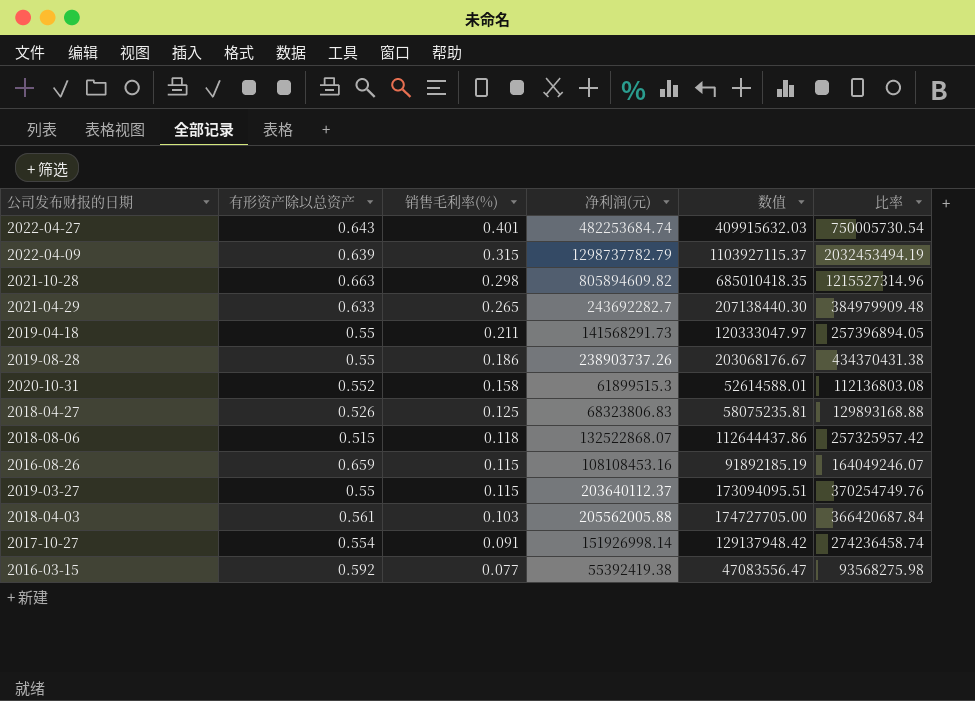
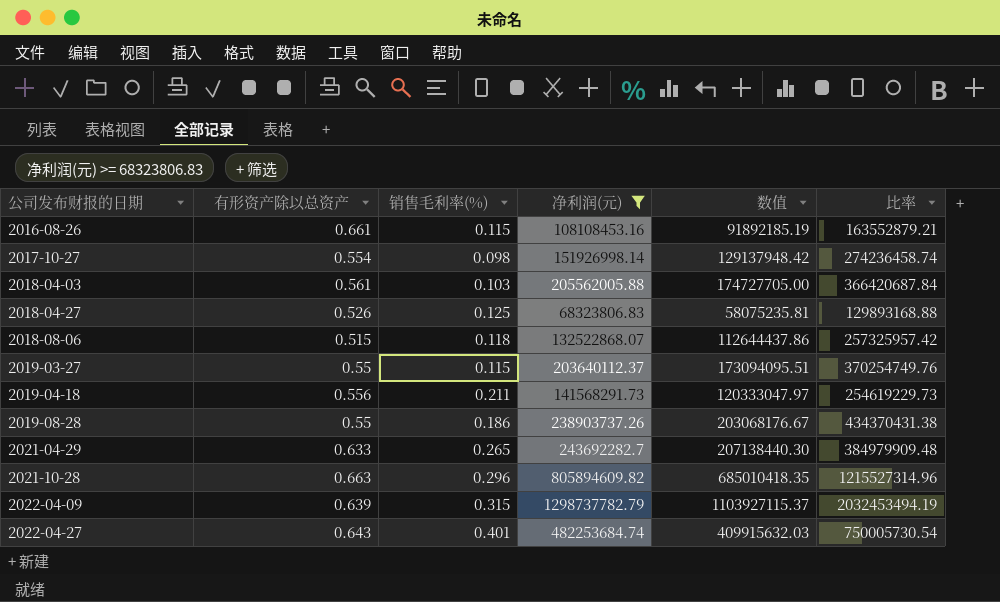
filter: none -> 净利润(元) >= 68323806.83
row order: 销售毛利率(%) descending -> 公司发布财报的日期 ascending
2016-08-26 | 有形资产除以总资产: 0.659 -> 0.661
2016-08-26 | 比率: 164049246.07 -> 163552879.21
2017-10-27 | 销售毛利率(%): 0.091 -> 0.098
2019-04-18 | 有形资产除以总资产: 0.55 -> 0.556
2019-04-18 | 比率: 257396894.05 -> 254619229.73
2021-10-28 | 销售毛利率(%): 0.298 -> 0.296

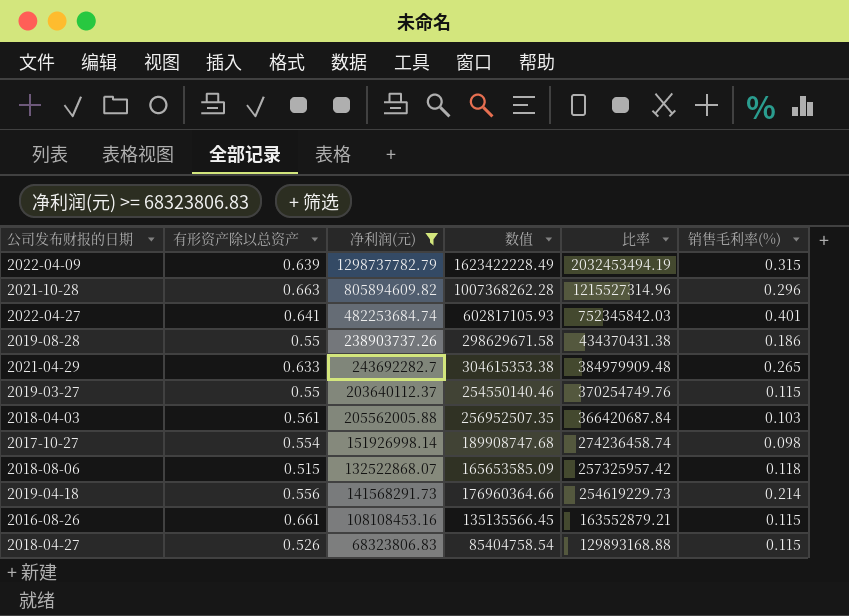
row order: 公司发布财报的日期 ascending -> 比率 descending
column 数值 | formula: [净利润(元)] * 0.85 -> [净利润(元)] * 1.25
column 销售毛利率(%) | position: 3 -> 6
2022-04-27 | 有形资产除以总资产: 0.643 -> 0.641
2022-04-27 | 比率: 750005730.54 -> 752345842.03
2019-04-18 | 销售毛利率(%): 0.211 -> 0.214
2018-04-27 | 销售毛利率(%): 0.125 -> 0.115

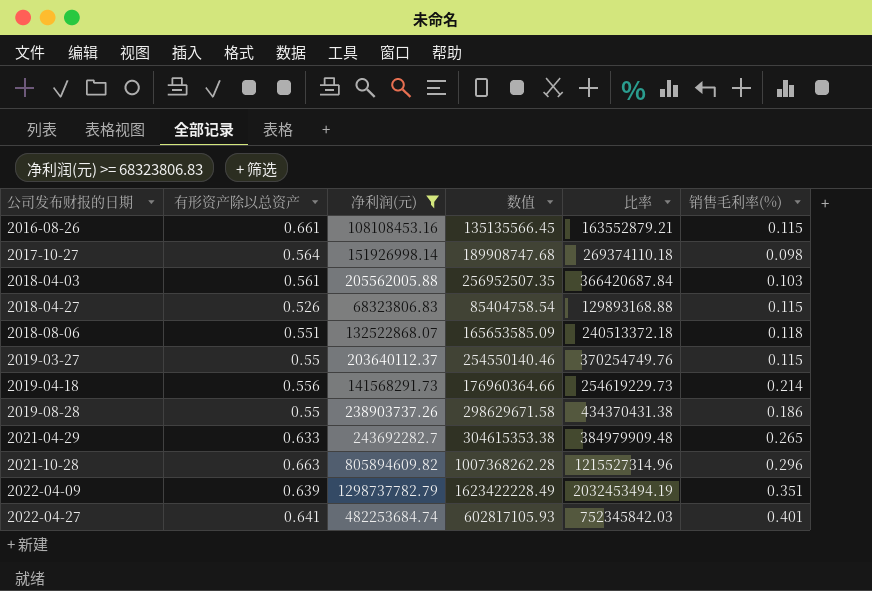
row order: 比率 descending -> 公司发布财报的日期 ascending
2017-10-27 | 有形资产除以总资产: 0.554 -> 0.564
2017-10-27 | 比率: 274236458.74 -> 269374110.18
2018-08-06 | 有形资产除以总资产: 0.515 -> 0.551
2018-08-06 | 比率: 257325957.42 -> 240513372.18
2022-04-09 | 销售毛利率(%): 0.315 -> 0.351

